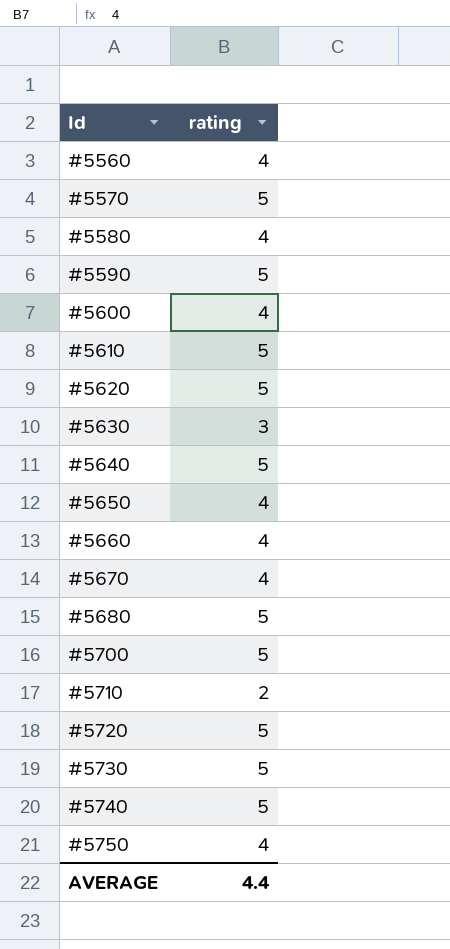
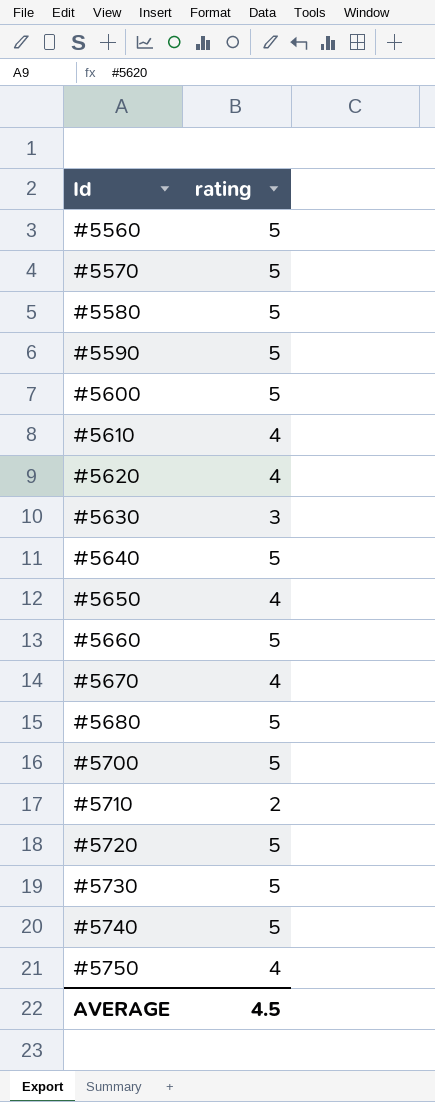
#5560 | rating: 4 -> 5
#5580 | rating: 4 -> 5
#5600 | rating: 4 -> 5
#5610 | rating: 5 -> 4
#5620 | rating: 5 -> 4
#5660 | rating: 4 -> 5
AVERAGE | rating: 4.4 -> 4.5

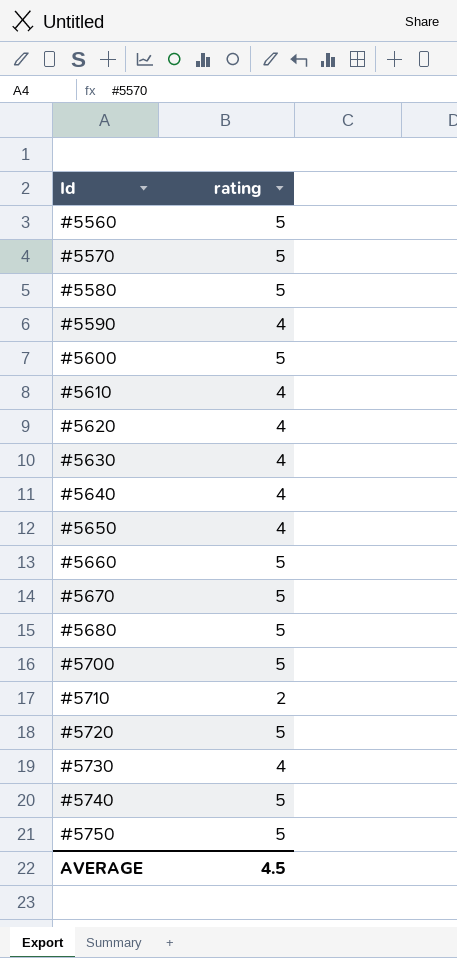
#5590 | rating: 5 -> 4
#5630 | rating: 3 -> 4
#5640 | rating: 5 -> 4
#5670 | rating: 4 -> 5
#5730 | rating: 5 -> 4
#5750 | rating: 4 -> 5

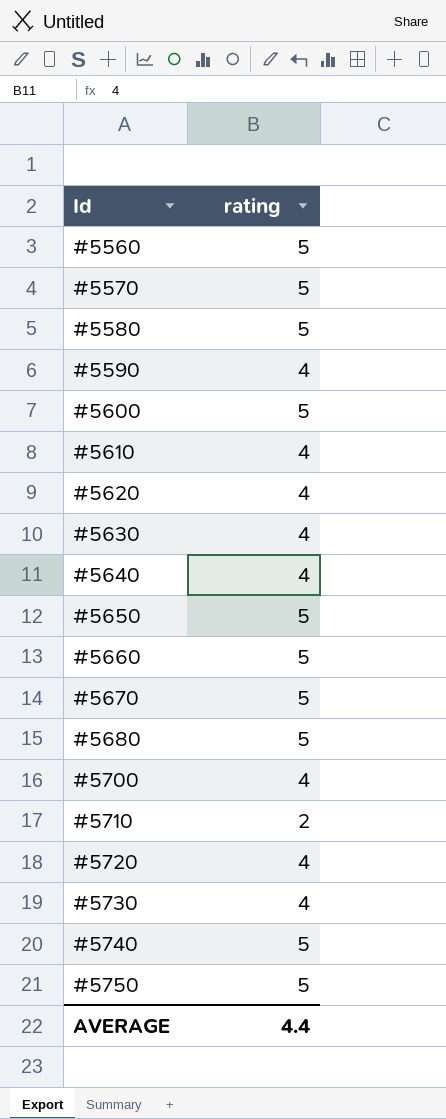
#5650 | rating: 4 -> 5
#5700 | rating: 5 -> 4
#5720 | rating: 5 -> 4
AVERAGE | rating: 4.5 -> 4.4

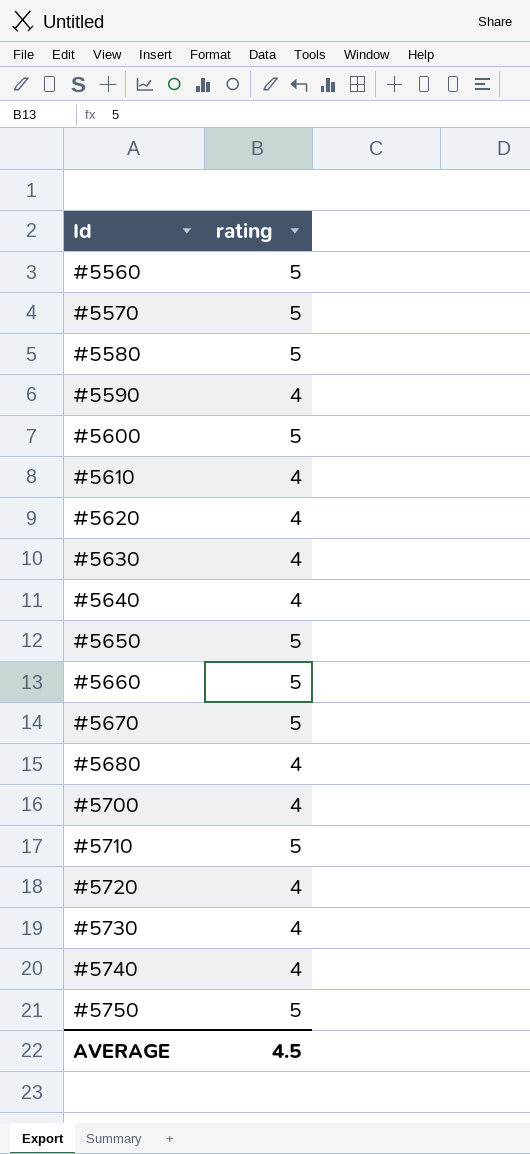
#5680 | rating: 5 -> 4
#5710 | rating: 2 -> 5
#5740 | rating: 5 -> 4
AVERAGE | rating: 4.4 -> 4.5

